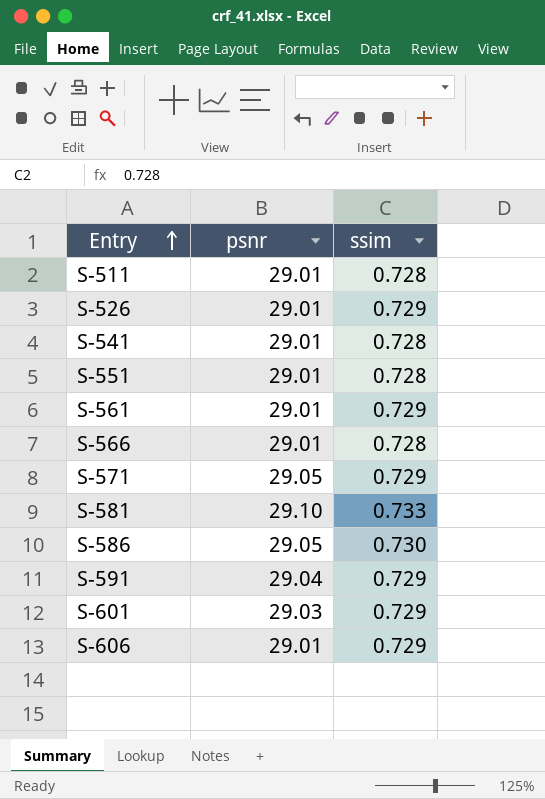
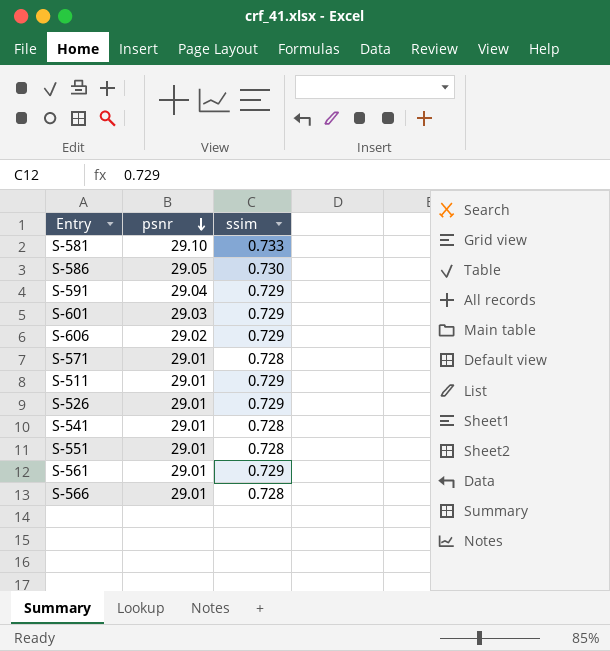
row order: Entry ascending -> psnr descending
S-606 | psnr: 29.01 -> 29.02
S-571 | psnr: 29.05 -> 29.01
S-571 | ssim: 0.729 -> 0.728
S-511 | ssim: 0.728 -> 0.729

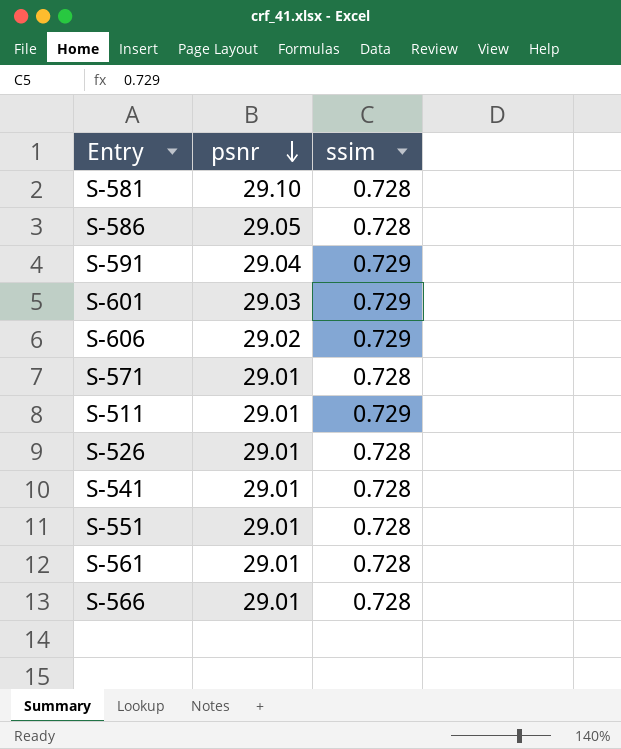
S-581 | ssim: 0.733 -> 0.728
S-586 | ssim: 0.730 -> 0.728
S-526 | ssim: 0.729 -> 0.728
S-561 | ssim: 0.729 -> 0.728

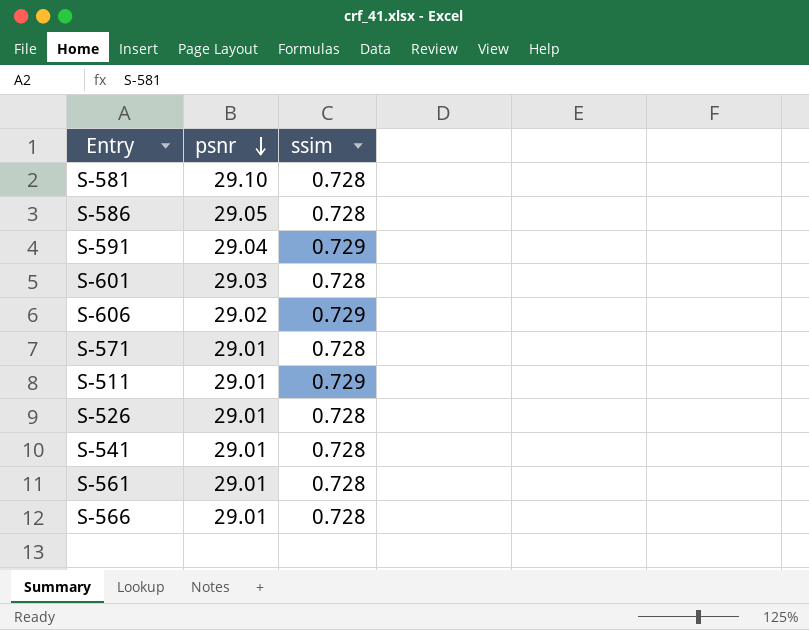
row S-551: 29.01 | 0.728 -> none
S-601 | ssim: 0.729 -> 0.728

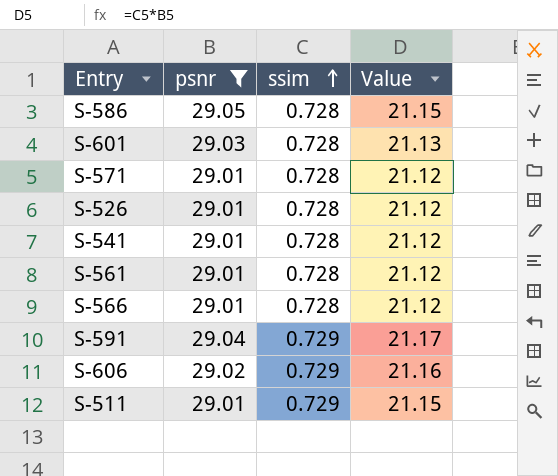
filter: none -> psnr != 29.10
row order: psnr descending -> ssim ascending
column Value | formula: none -> [psnr] * [ssim]

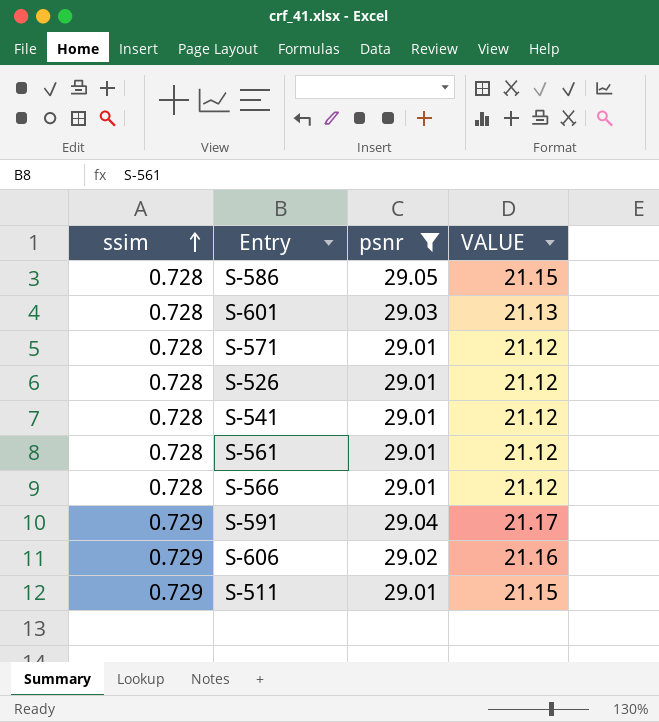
column ssim | position: 3 -> 1
column name: Value -> VALUE

